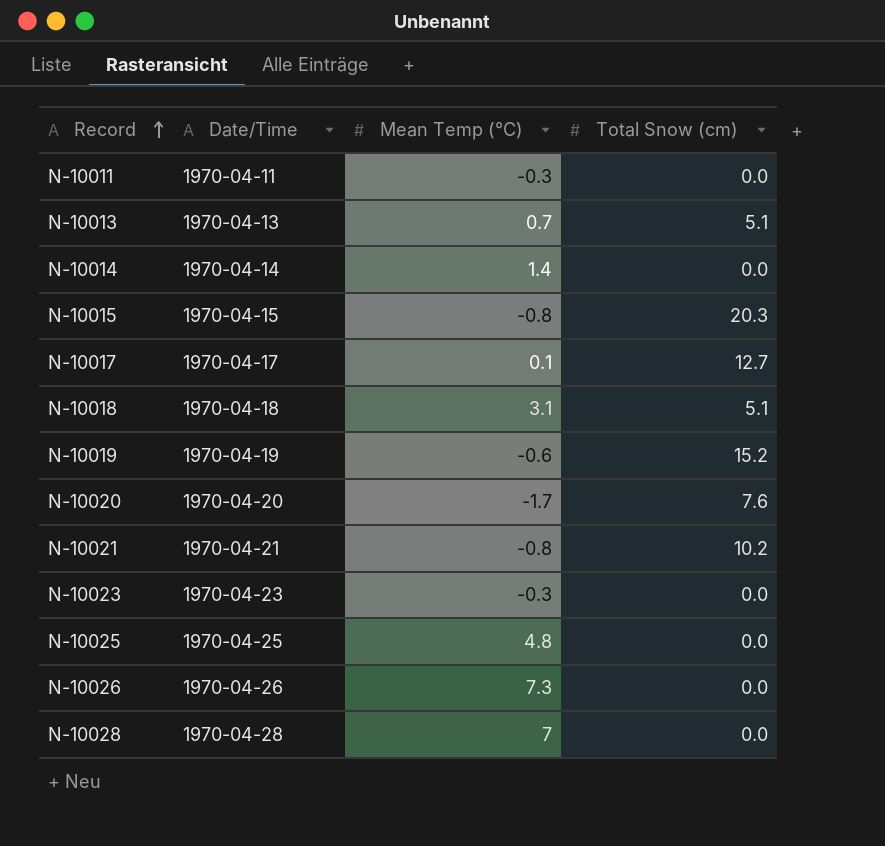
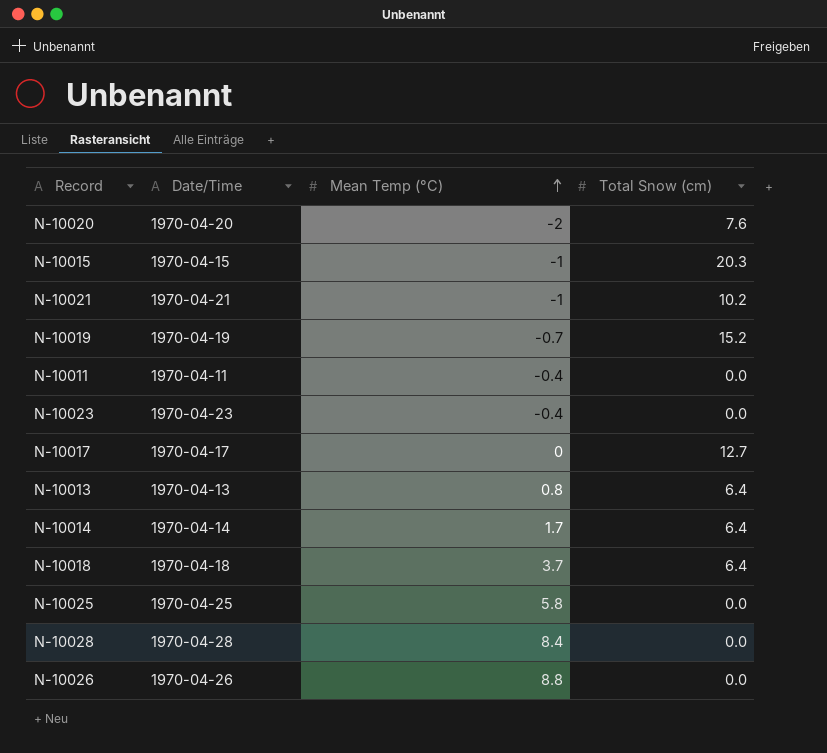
row order: Record ascending -> Mean Temp (°C) ascending
N-10020 | Mean Temp (°C): -1.7 -> -2
N-10015 | Mean Temp (°C): -0.8 -> -1
N-10021 | Mean Temp (°C): -0.8 -> -1
N-10019 | Mean Temp (°C): -0.6 -> -0.7
N-10011 | Mean Temp (°C): -0.3 -> -0.4
N-10023 | Mean Temp (°C): -0.3 -> -0.4
N-10017 | Mean Temp (°C): 0.1 -> 0
N-10013 | Mean Temp (°C): 0.7 -> 0.8
N-10013 | Total Snow (cm): 5.1 -> 6.4
N-10014 | Mean Temp (°C): 1.4 -> 1.7
N-10014 | Total Snow (cm): 0.0 -> 6.4
N-10018 | Mean Temp (°C): 3.1 -> 3.7
N-10018 | Total Snow (cm): 5.1 -> 6.4
N-10025 | Mean Temp (°C): 4.8 -> 5.8
N-10028 | Mean Temp (°C): 7 -> 8.4
N-10026 | Mean Temp (°C): 7.3 -> 8.8

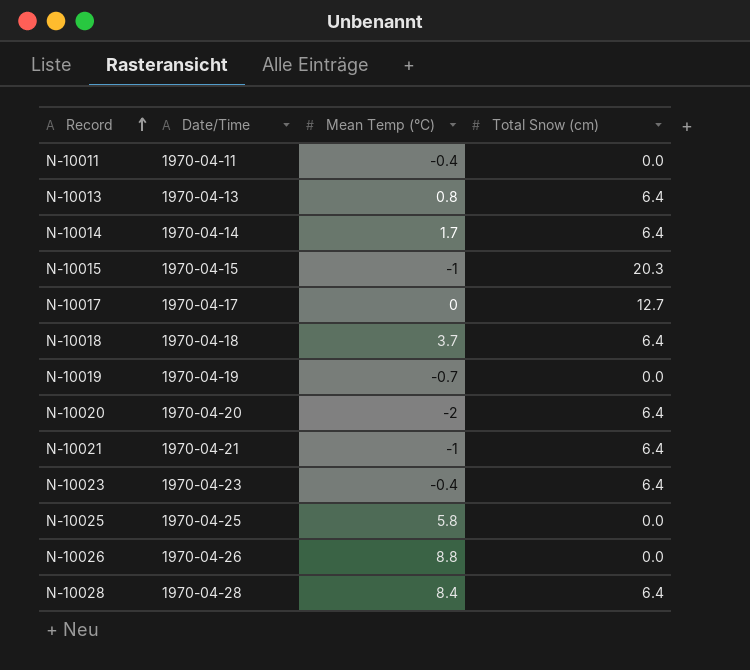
row order: Mean Temp (°C) ascending -> Record ascending
N-10019 | Total Snow (cm): 15.2 -> 0.0
N-10020 | Total Snow (cm): 7.6 -> 6.4
N-10021 | Total Snow (cm): 10.2 -> 6.4
N-10023 | Total Snow (cm): 0.0 -> 6.4
N-10028 | Total Snow (cm): 0.0 -> 6.4

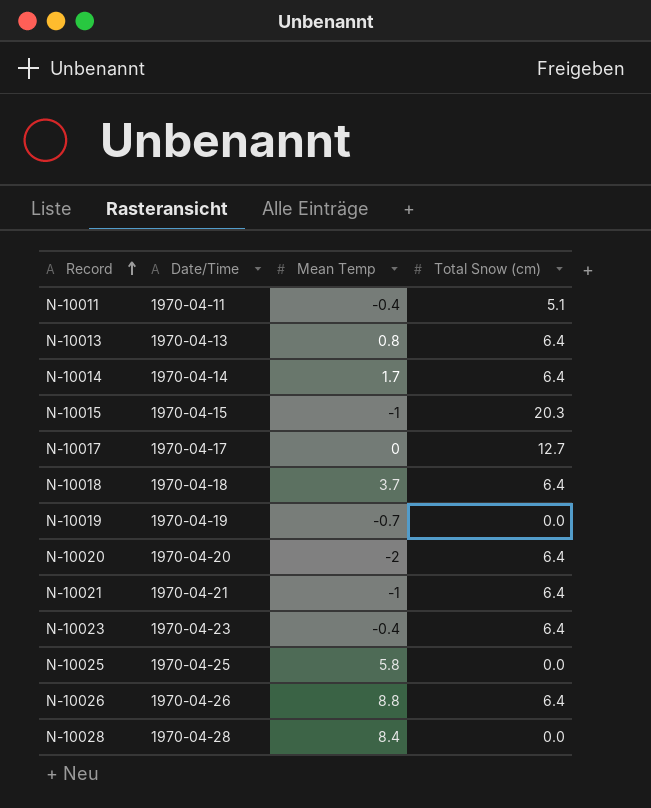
column name: Mean Temp (°C) -> Mean Temp
N-10011 | Total Snow (cm): 0.0 -> 5.1
N-10026 | Total Snow (cm): 0.0 -> 6.4
N-10028 | Total Snow (cm): 6.4 -> 0.0

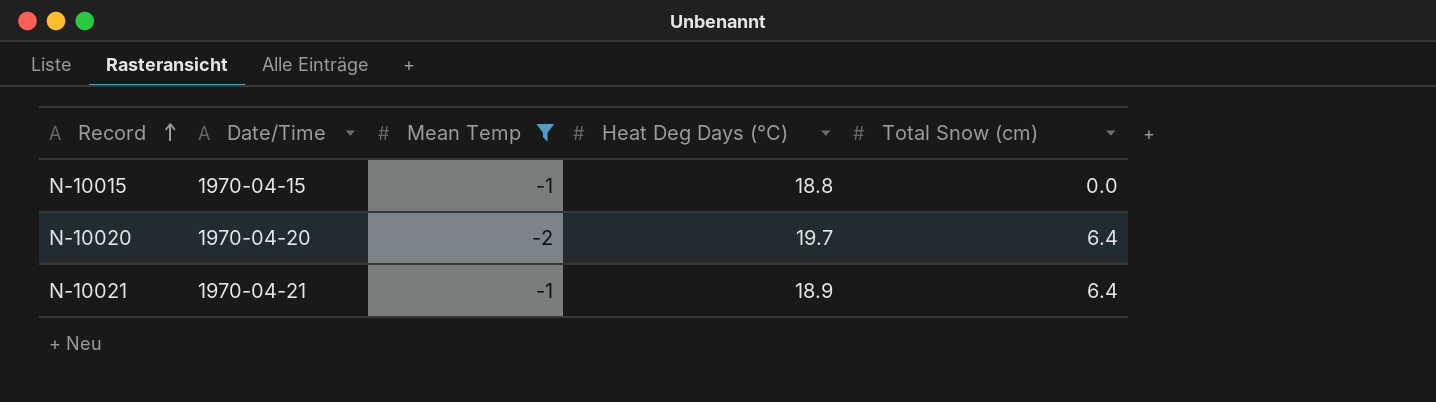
filter: none -> Mean Temp <= -1
column Heat Deg Days (°C) | position: none -> 4
N-10015 | Total Snow (cm): 20.3 -> 0.0

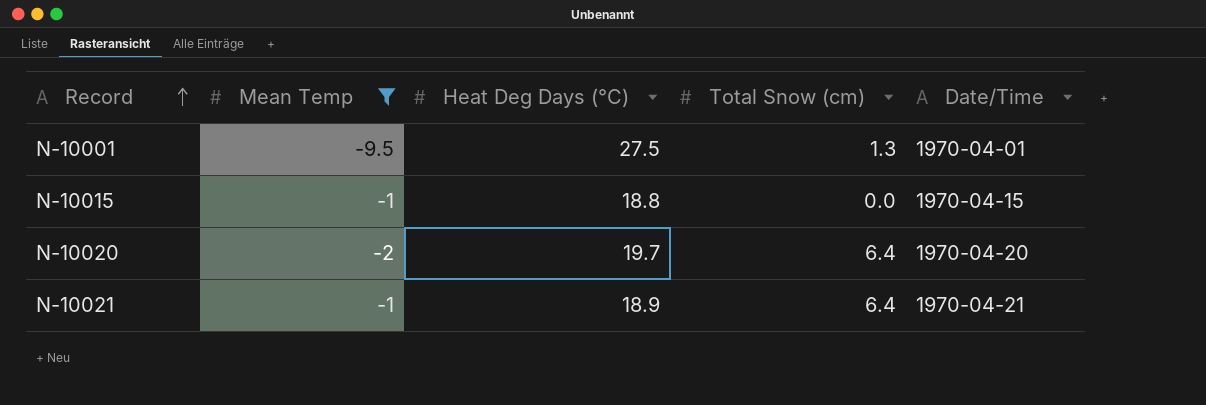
column Date/Time | position: 2 -> 5
row N-10001: none -> -9.5 | 27.5 | 1.3 | 1970-04-01

